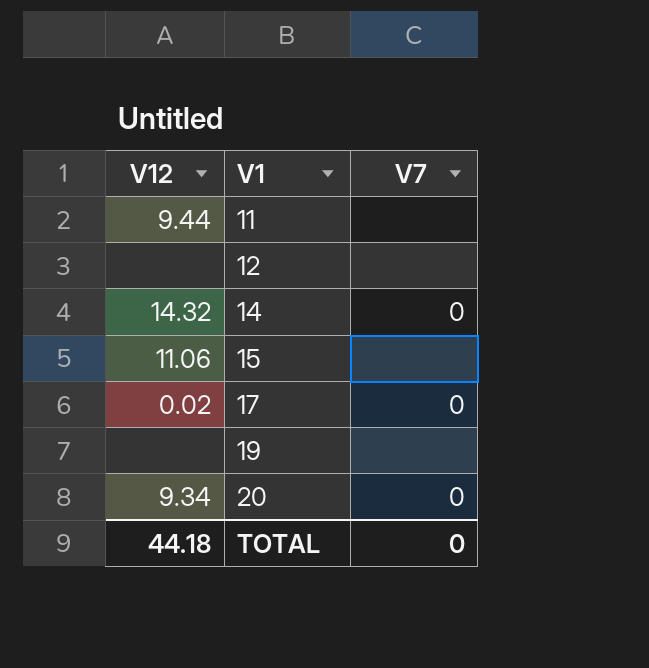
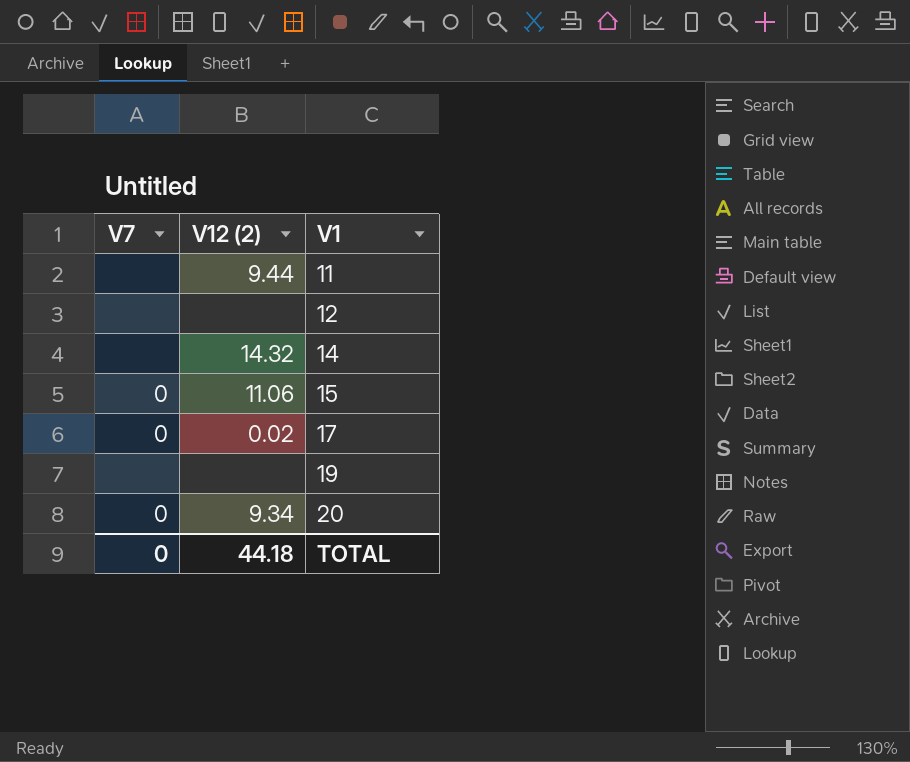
column V7 | position: 3 -> 1
column name: V12 -> V12 (2)
14 | V7: 0 -> none
15 | V7: none -> 0

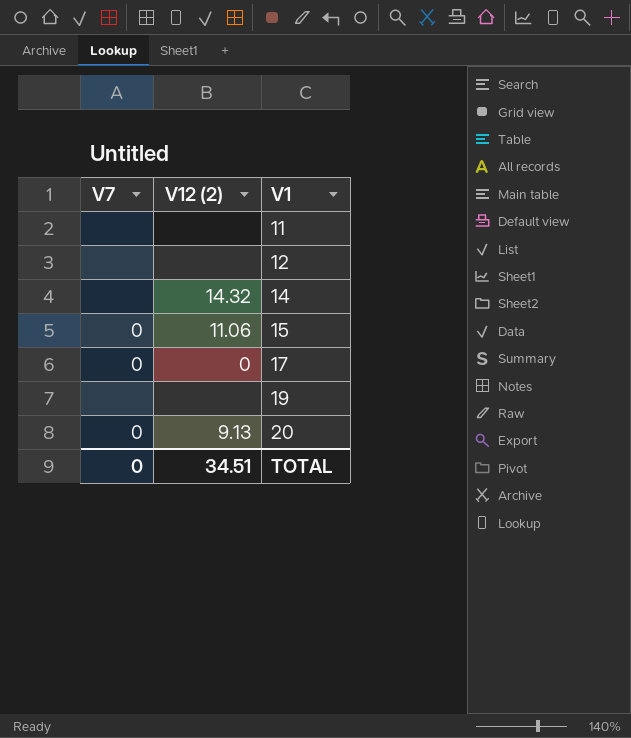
11 | V12 (2): 9.44 -> none
17 | V12 (2): 0.02 -> 0
20 | V12 (2): 9.34 -> 9.13
TOTAL | V12 (2): 44.18 -> 34.51

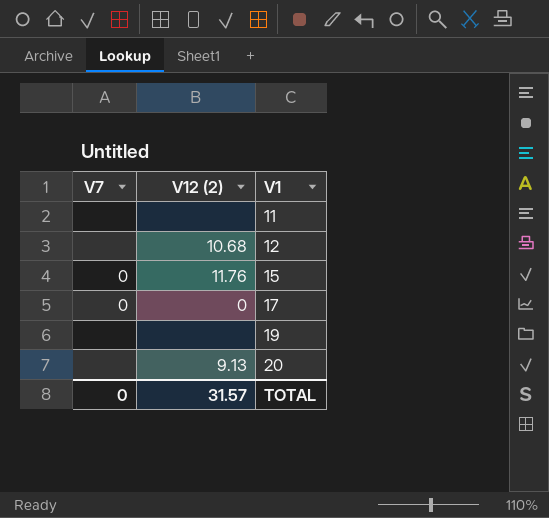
row 14: none | 14.32 -> none
12 | V12 (2): none -> 10.68
15 | V12 (2): 11.06 -> 11.76
20 | V7: 0 -> none
TOTAL | V12 (2): 34.51 -> 31.57

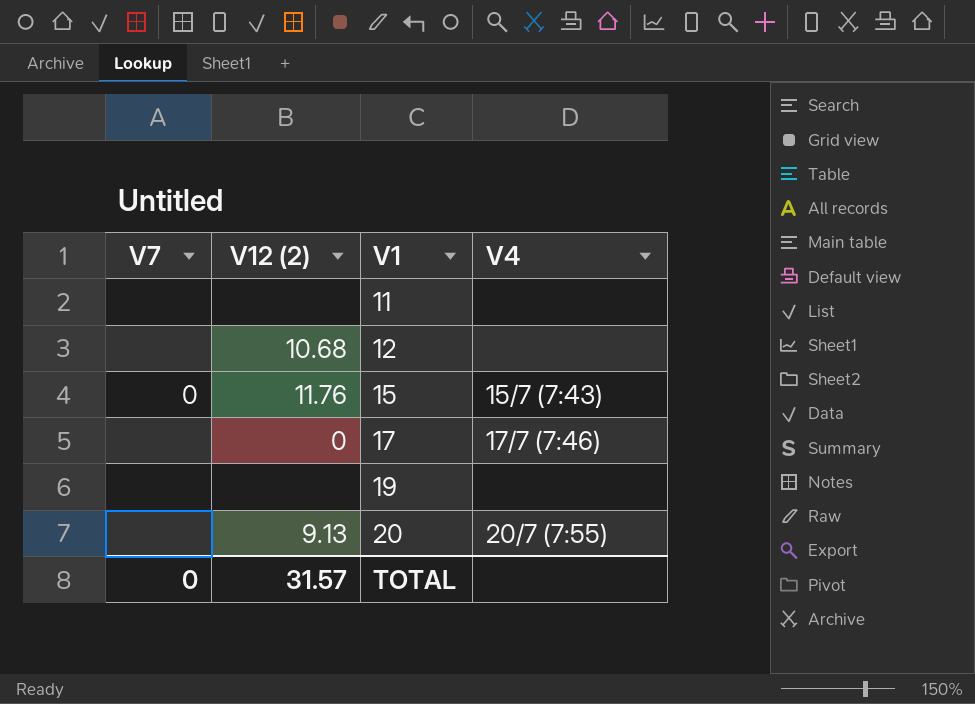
column V4 | position: none -> 4
17 | V7: 0 -> none

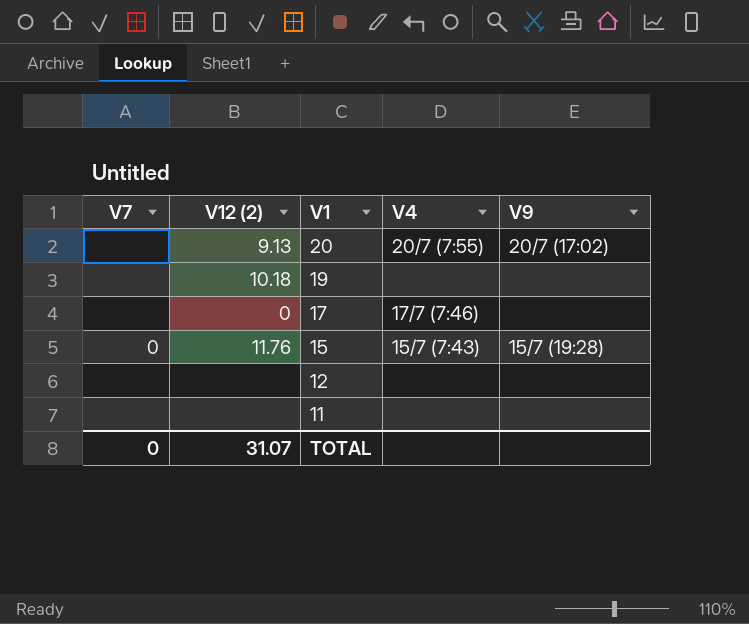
row order: V1 ascending -> V1 descending
column V9 | position: none -> 5
19 | V12 (2): none -> 10.18
12 | V12 (2): 10.68 -> none
TOTAL | V12 (2): 31.57 -> 31.07

